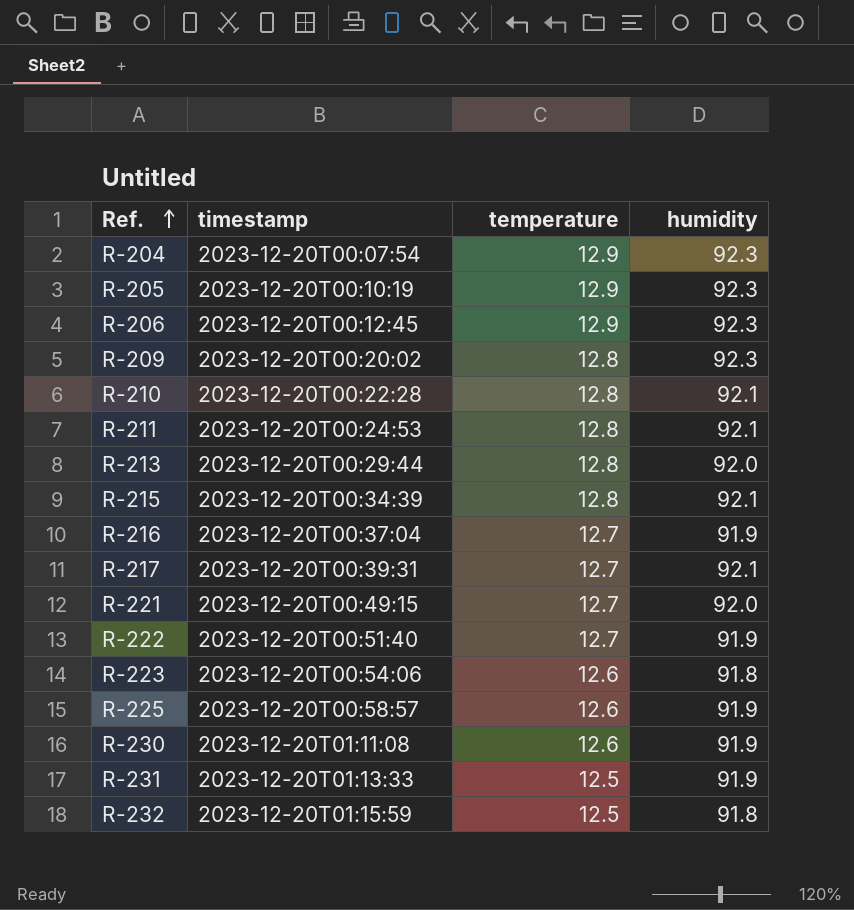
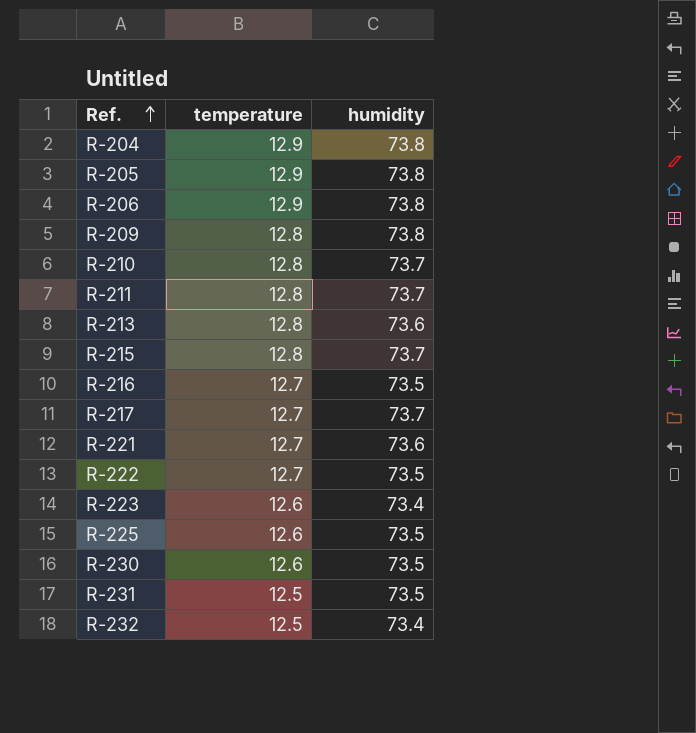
column timestamp | position: 2 -> none
R-204 | humidity: 92.3 -> 73.8
R-205 | humidity: 92.3 -> 73.8
R-206 | humidity: 92.3 -> 73.8
R-209 | humidity: 92.3 -> 73.8
R-210 | humidity: 92.1 -> 73.7
R-211 | humidity: 92.1 -> 73.7
R-213 | humidity: 92.0 -> 73.6
R-215 | humidity: 92.1 -> 73.7
R-216 | humidity: 91.9 -> 73.5
R-217 | humidity: 92.1 -> 73.7
R-221 | humidity: 92.0 -> 73.6
R-222 | humidity: 91.9 -> 73.5
R-223 | humidity: 91.8 -> 73.4
R-225 | humidity: 91.9 -> 73.5
R-230 | humidity: 91.9 -> 73.5
R-231 | humidity: 91.9 -> 73.5
R-232 | humidity: 91.8 -> 73.4

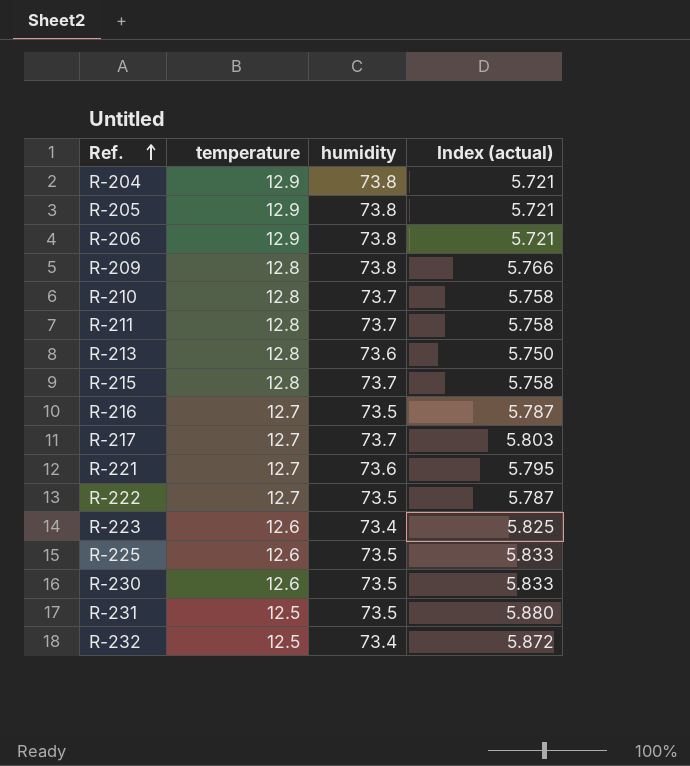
column Index (actual) | formula: none -> [humidity] / [temperature]

